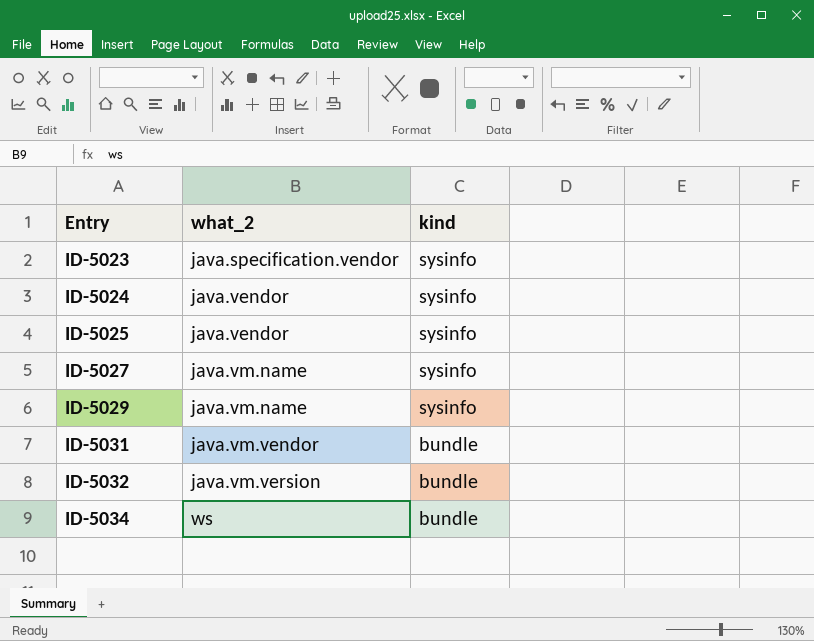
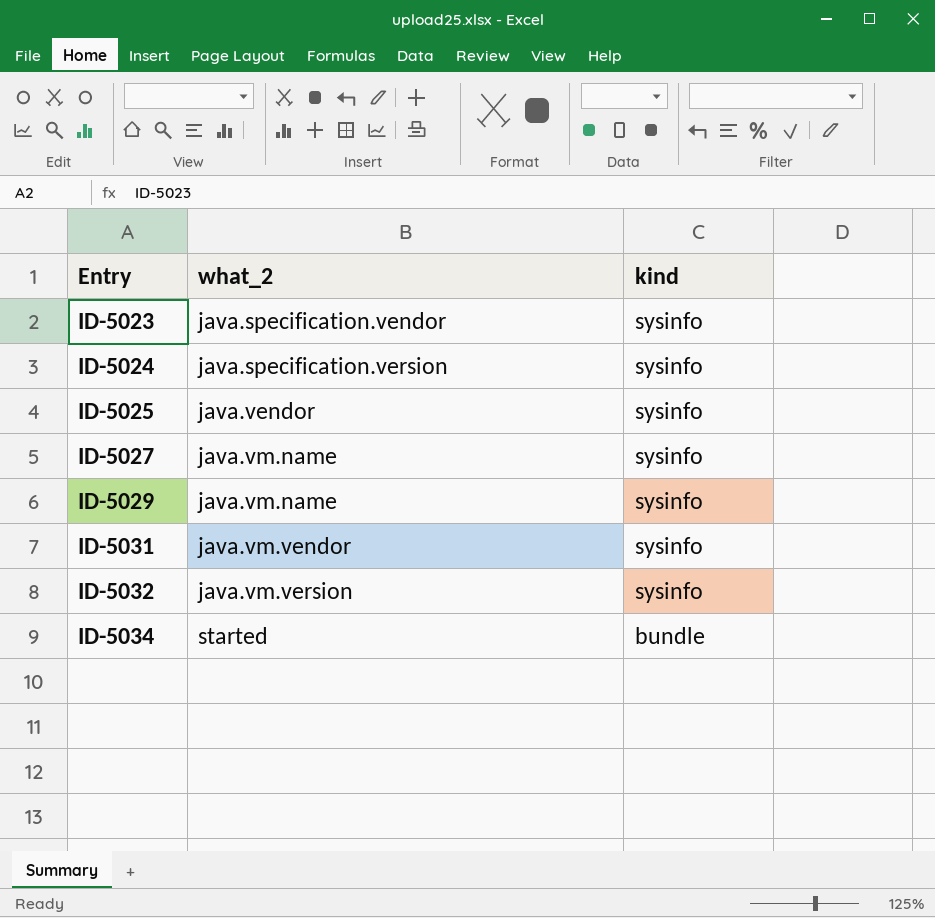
ID-5024 | what_2: java.vendor -> java.specification.version
ID-5031 | kind: bundle -> sysinfo
ID-5032 | kind: bundle -> sysinfo
ID-5034 | what_2: ws -> started

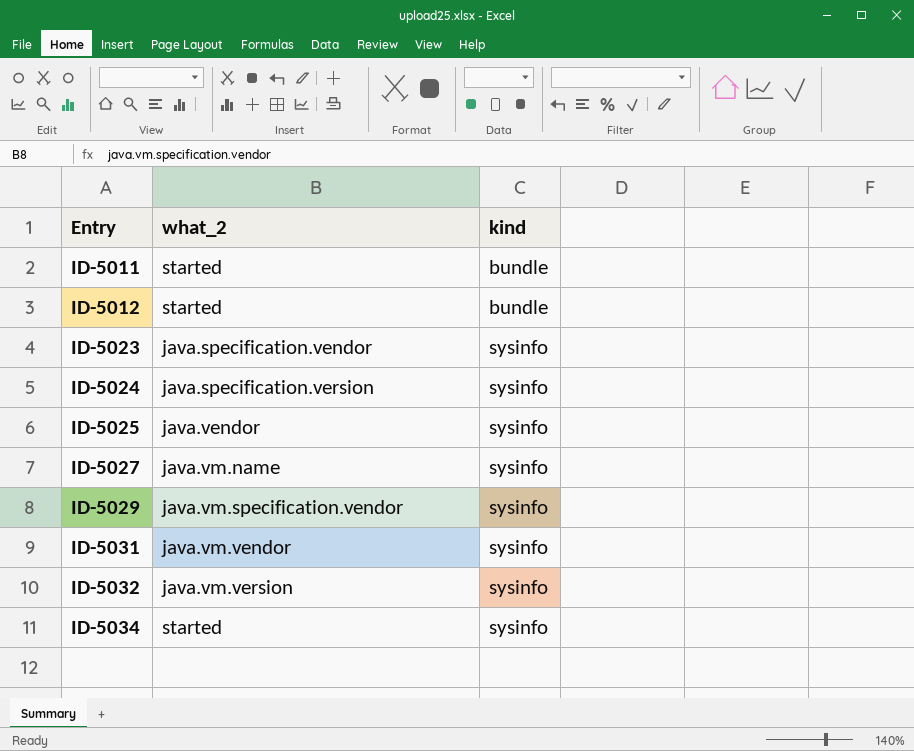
row ID-5011: none -> started | bundle
row ID-5012: none -> started | bundle
ID-5029 | what_2: java.vm.name -> java.vm.specification.vendor
ID-5034 | kind: bundle -> sysinfo

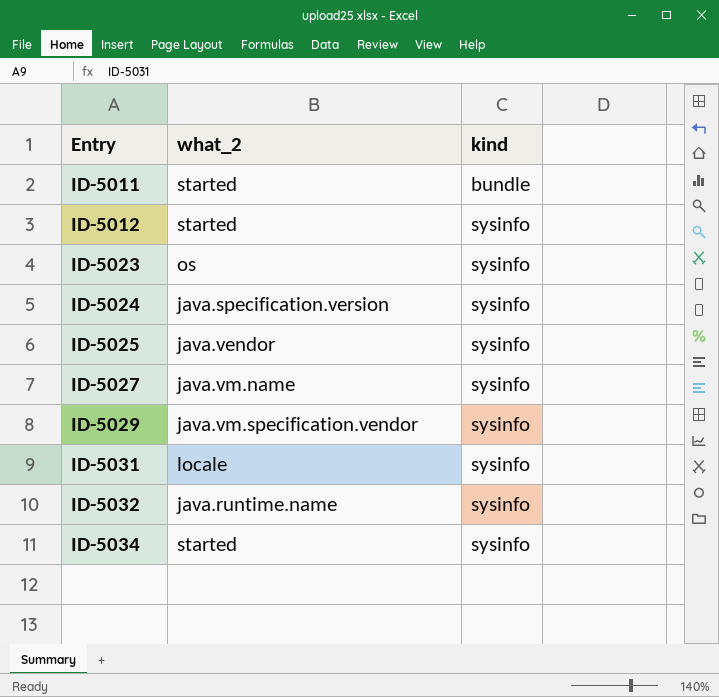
ID-5012 | kind: bundle -> sysinfo
ID-5023 | what_2: java.specification.vendor -> os
ID-5031 | what_2: java.vm.vendor -> locale
ID-5032 | what_2: java.vm.version -> java.runtime.name

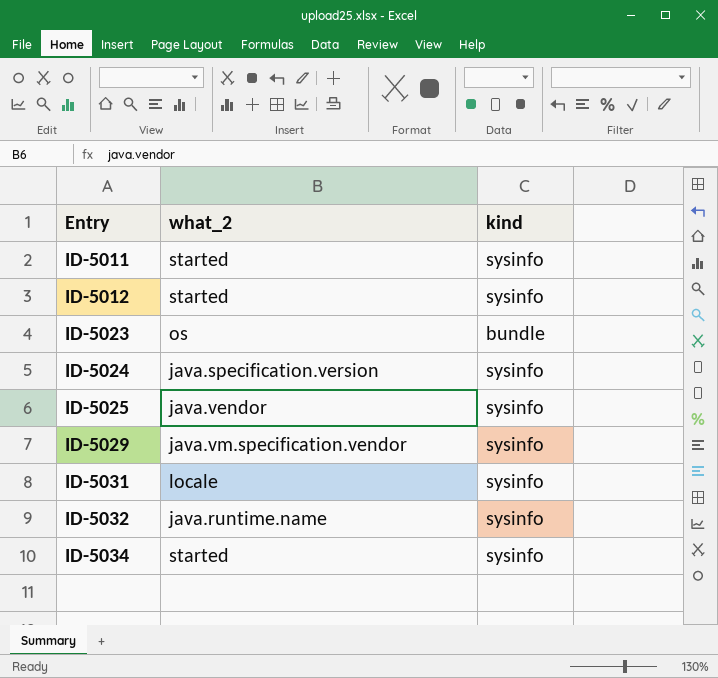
row ID-5027: java.vm.name | sysinfo -> none
ID-5011 | kind: bundle -> sysinfo
ID-5023 | kind: sysinfo -> bundle

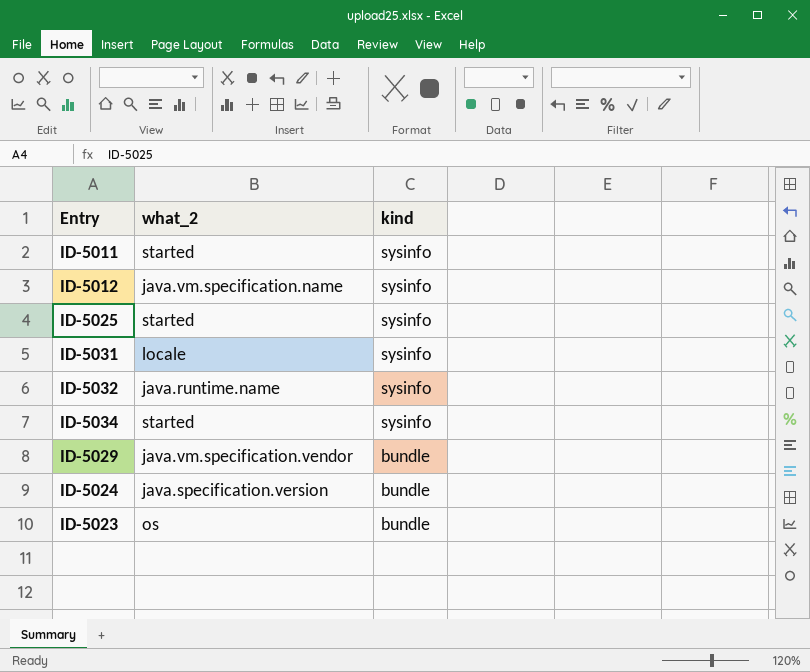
row order: Entry ascending -> kind descending
ID-5012 | what_2: started -> java.vm.specification.name
ID-5025 | what_2: java.vendor -> started
ID-5029 | kind: sysinfo -> bundle
ID-5024 | kind: sysinfo -> bundle

